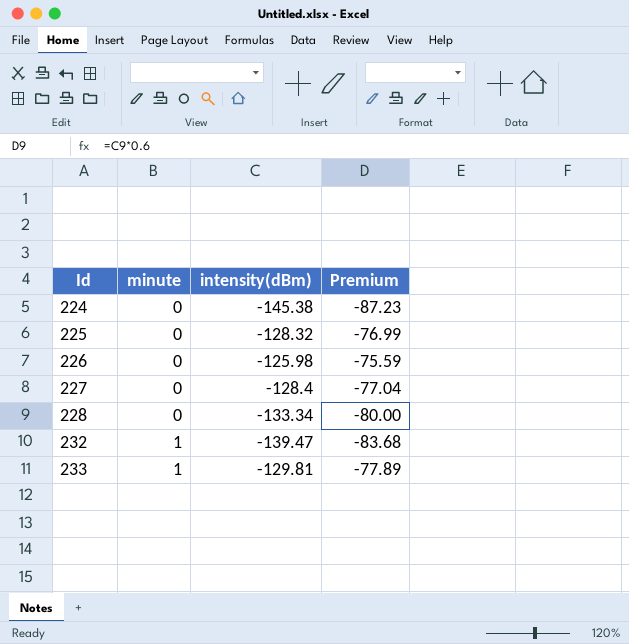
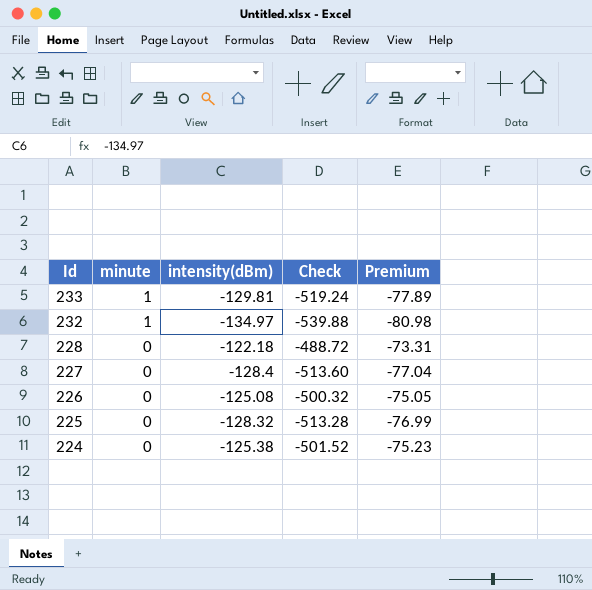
row order: Id ascending -> Id descending
column Check | formula: none -> [intensity(dBm)] * 4
232 | intensity(dBm): -139.47 -> -134.97
232 | Premium: -83.68 -> -80.98
228 | intensity(dBm): -133.34 -> -122.18
228 | Premium: -80.00 -> -73.31
226 | intensity(dBm): -125.98 -> -125.08
226 | Premium: -75.59 -> -75.05
224 | intensity(dBm): -145.38 -> -125.38
224 | Premium: -87.23 -> -75.23

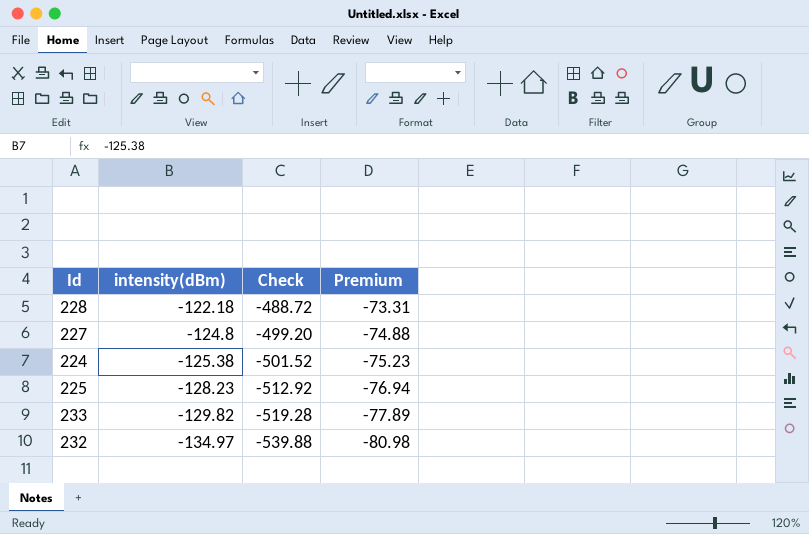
row order: Id descending -> intensity(dBm) descending
column minute | position: 2 -> none
row 226: 0 | -125.08 | -500.32 | -75.05 -> none
227 | intensity(dBm): -128.4 -> -124.8
227 | Check: -513.60 -> -499.20
227 | Premium: -77.04 -> -74.88
225 | intensity(dBm): -128.32 -> -128.23
225 | Check: -513.28 -> -512.92
225 | Premium: -76.99 -> -76.94
233 | intensity(dBm): -129.81 -> -129.82
233 | Check: -519.24 -> -519.28

